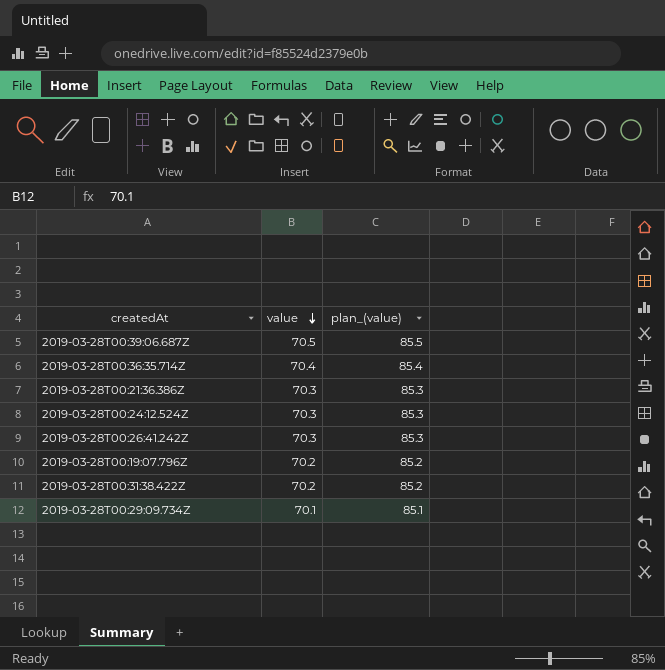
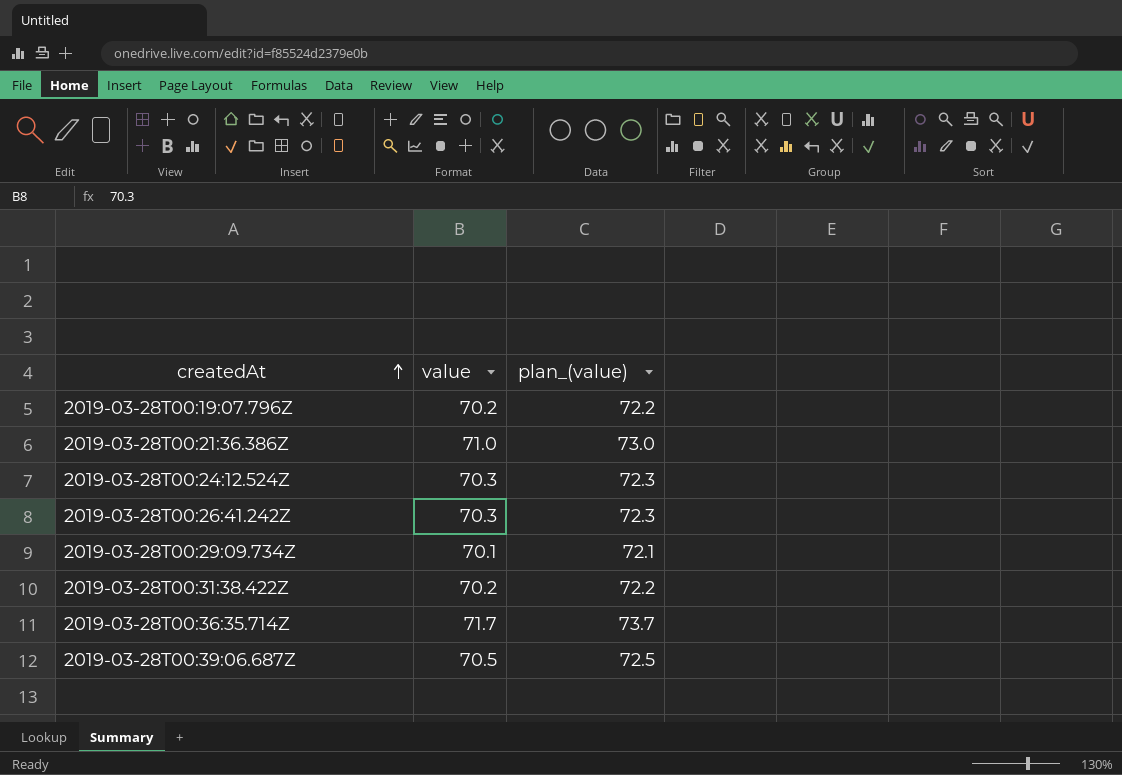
row order: value descending -> createdAt ascending
column plan_(value) | formula: [value] + 15 -> [value] + 2
2019-03-28T00:21:36.386Z | value: 70.3 -> 71.0
2019-03-28T00:36:35.714Z | value: 70.4 -> 71.7

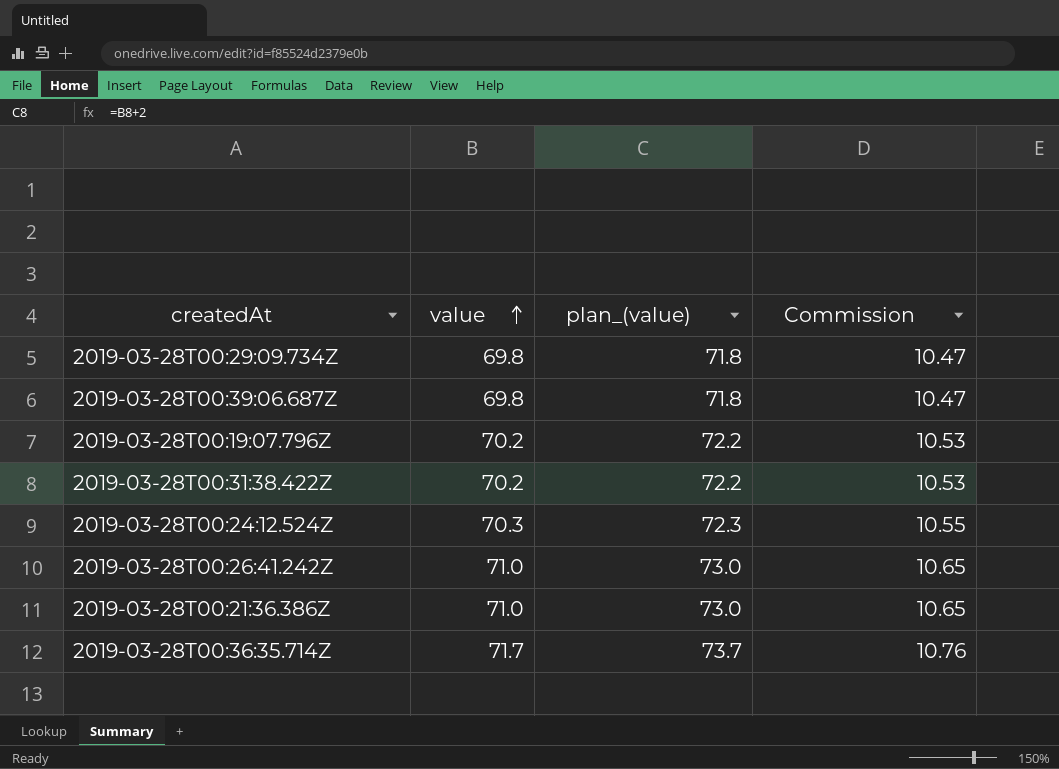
row order: createdAt ascending -> value ascending
column Commission | formula: none -> [value] * 0.15
2019-03-28T00:29:09.734Z | value: 70.1 -> 69.8
2019-03-28T00:29:09.734Z | plan_(value): 72.1 -> 71.8
2019-03-28T00:39:06.687Z | value: 70.5 -> 69.8
2019-03-28T00:39:06.687Z | plan_(value): 72.5 -> 71.8
2019-03-28T00:26:41.242Z | value: 70.3 -> 71.0
2019-03-28T00:26:41.242Z | plan_(value): 72.3 -> 73.0

